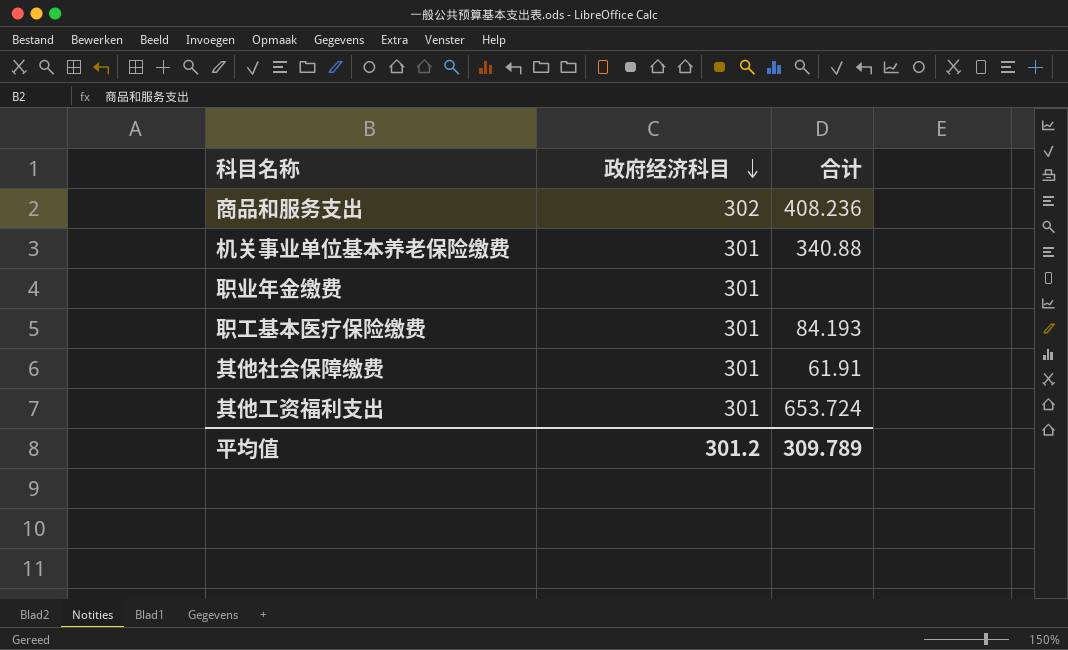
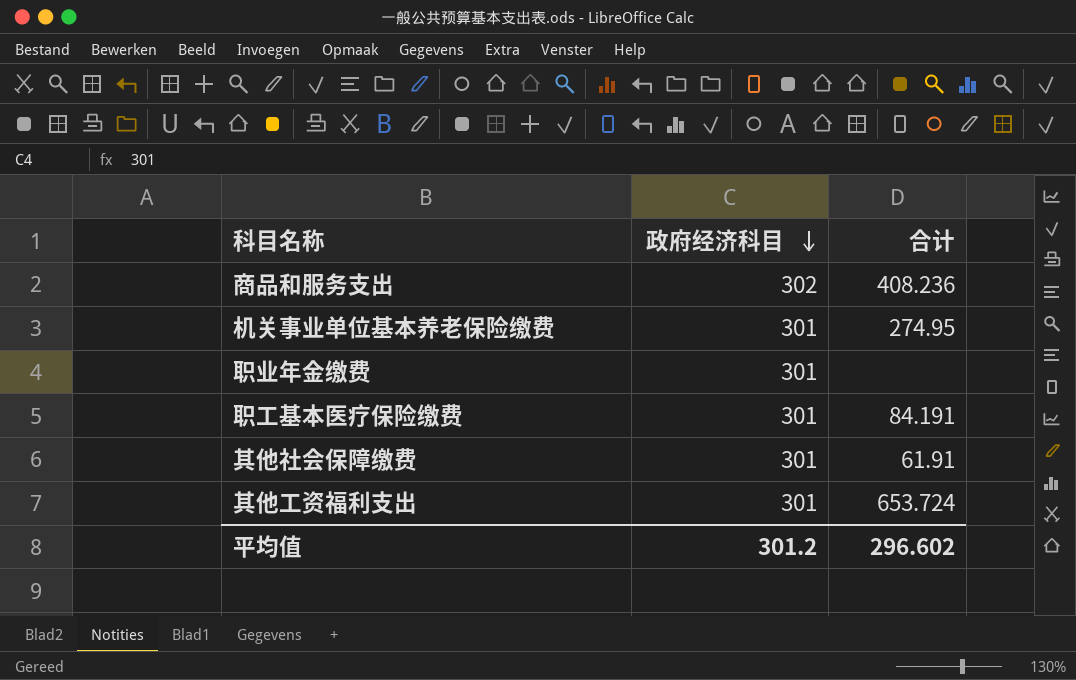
机关事业单位基本养老保险缴费 | 合计: 340.88 -> 274.95
职工基本医疗保险缴费 | 合计: 84.193 -> 84.191
平均值 | 合计: 309.789 -> 296.602

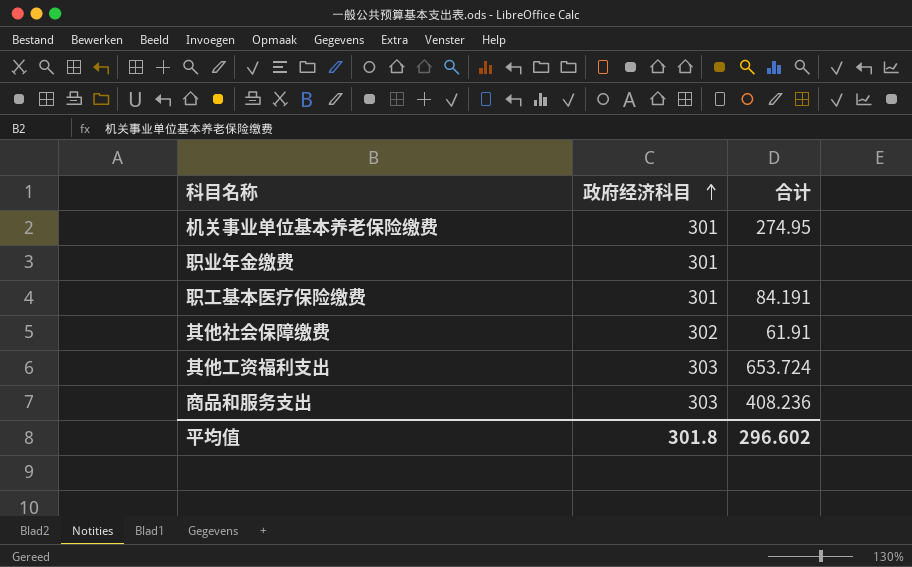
row order: 政府经济科目 descending -> 政府经济科目 ascending
其他社会保障缴费 | 政府经济科目: 301 -> 302
其他工资福利支出 | 政府经济科目: 301 -> 303
商品和服务支出 | 政府经济科目: 302 -> 303
平均值 | 政府经济科目: 301.2 -> 301.8

